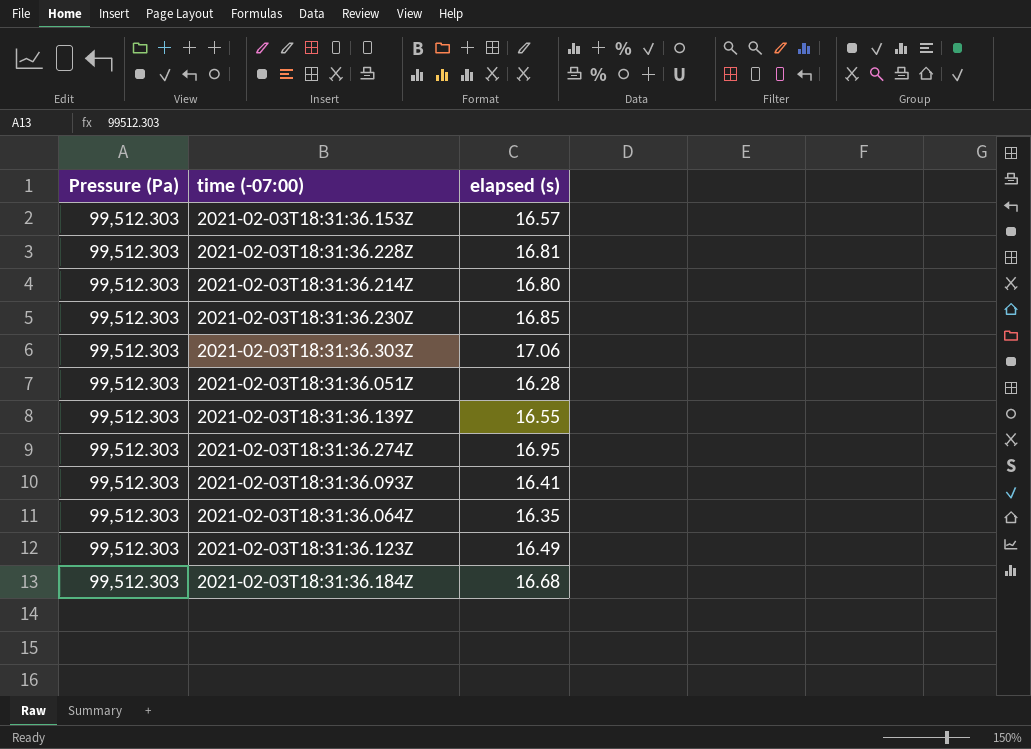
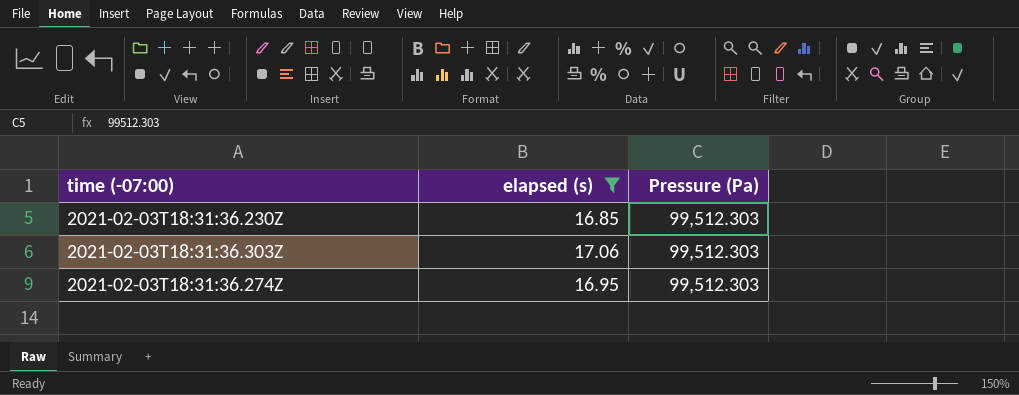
filter: none -> elapsed (s) >= 16.85
column Pressure (Pa) | position: 1 -> 3

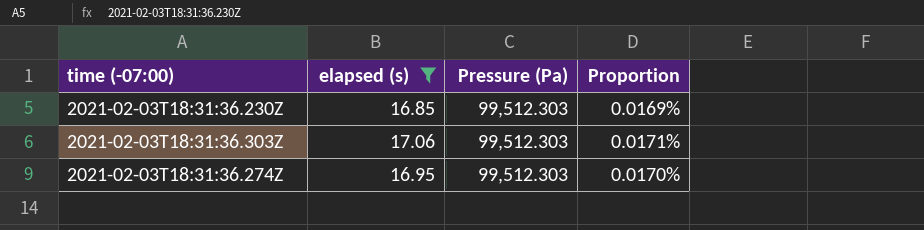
column Proportion | formula: none -> [elapsed (s)] / [Pressure (Pa)]

